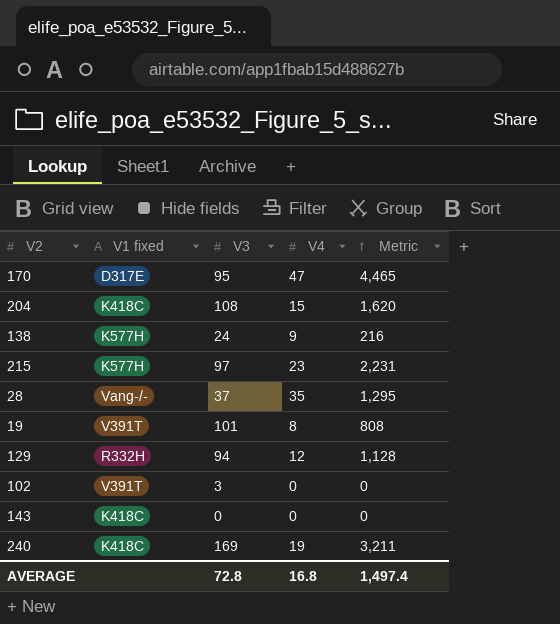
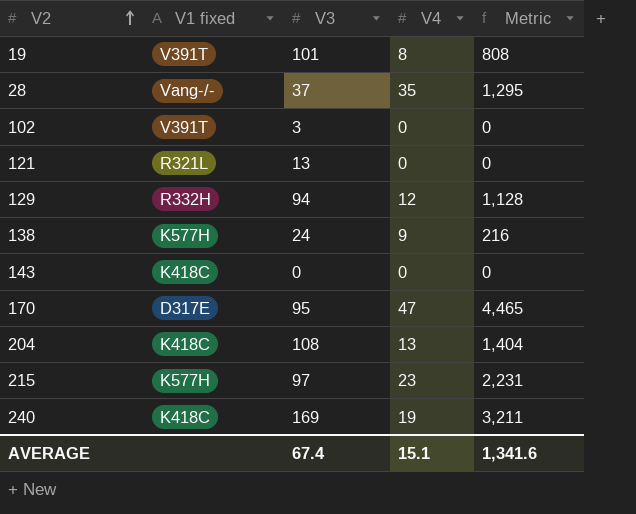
row order: none -> V2 ascending
row 121: none -> R321L | 13 | 0 | 0
204 | V4: 15 -> 13
204 | Metric: 1,620 -> 1,404
AVERAGE | V3: 72.8 -> 67.4
AVERAGE | V4: 16.8 -> 15.1
AVERAGE | Metric: 1,497.4 -> 1,341.6

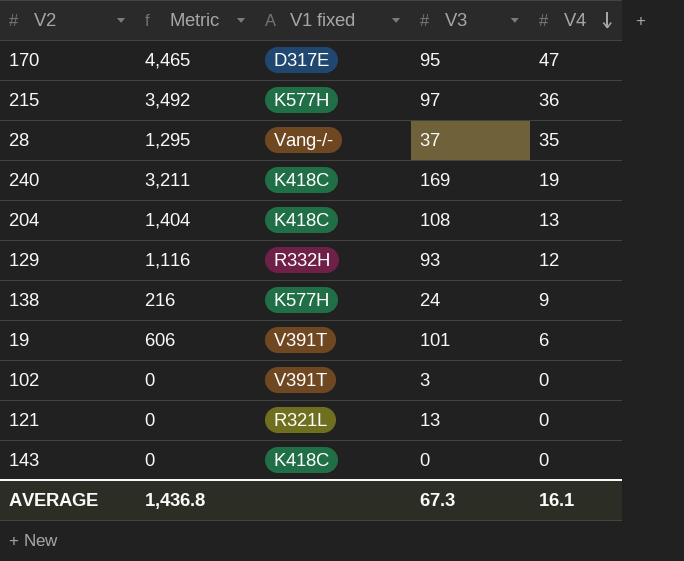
row order: V2 ascending -> V4 descending
column Metric | position: 5 -> 2
215 | Metric: 2,231 -> 3,492
215 | V4: 23 -> 36
129 | Metric: 1,128 -> 1,116
129 | V3: 94 -> 93
19 | Metric: 808 -> 606
19 | V4: 8 -> 6
AVERAGE | Metric: 1,341.6 -> 1,436.8
AVERAGE | V3: 67.4 -> 67.3
AVERAGE | V4: 15.1 -> 16.1

